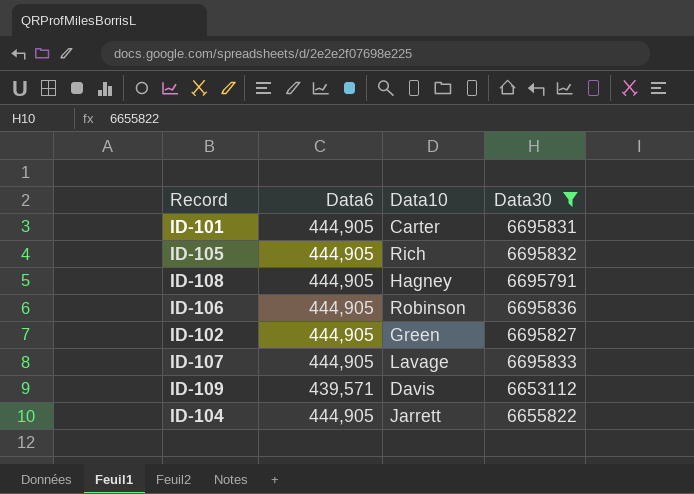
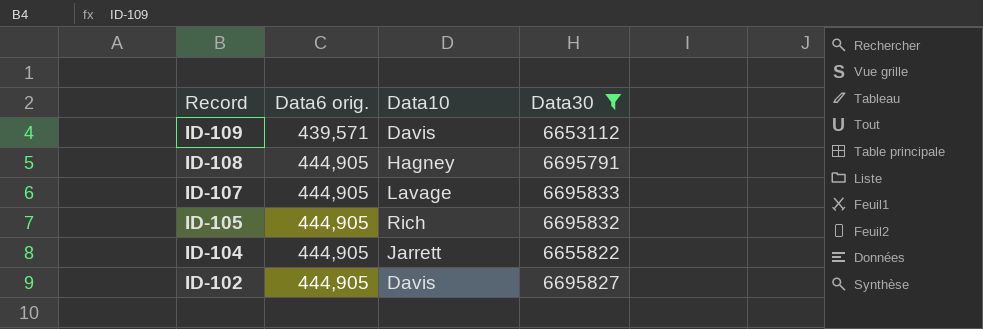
row order: none -> Record descending
column name: Data6 -> Data6 orig.
row ID-101: 444,905 | Carter | 6695831 -> none
row ID-106: 444,905 | Robinson | 6695836 -> none
ID-102 | Data10: Green -> Davis

